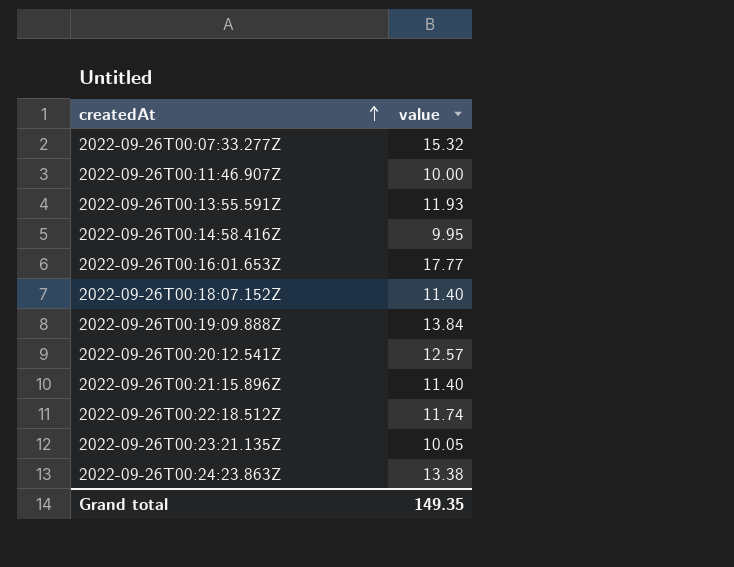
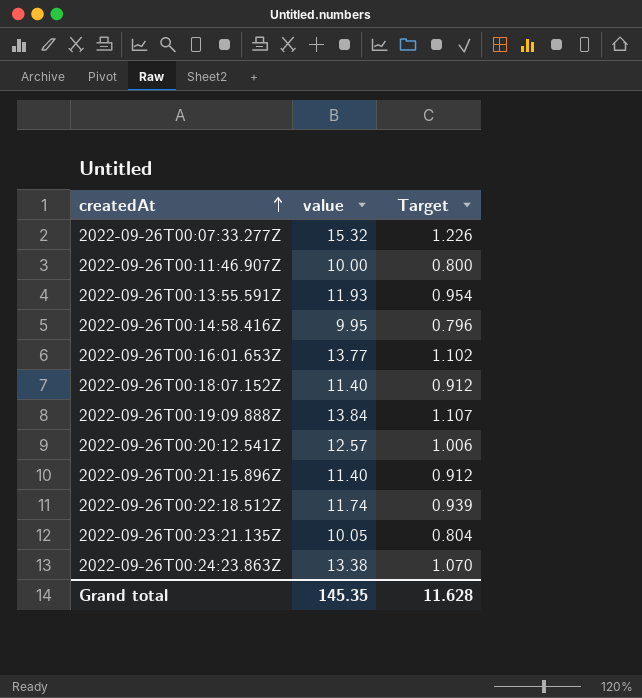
column Target | formula: none -> [value] * 0.08
2022-09-26T00:16:01.653Z | value: 17.77 -> 13.77
Grand total | value: 149.35 -> 145.35

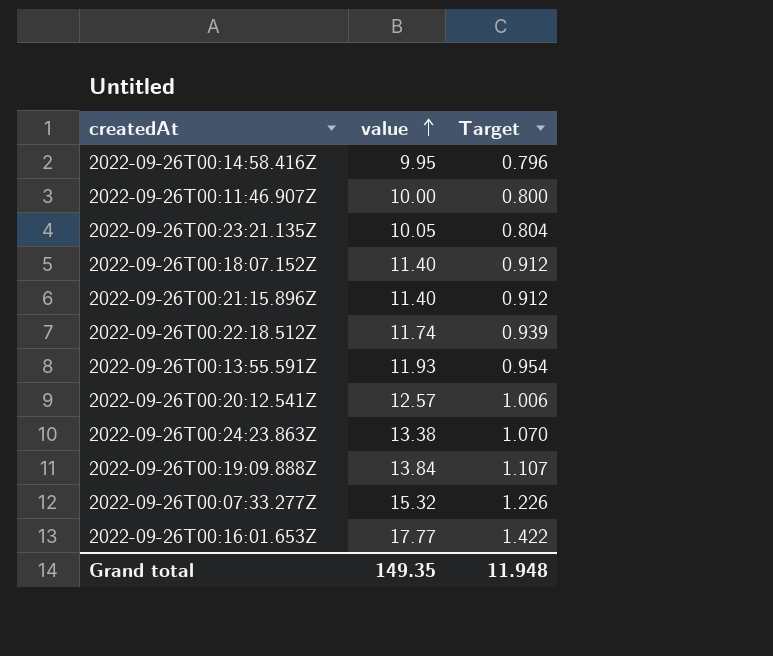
row order: createdAt ascending -> value ascending
2022-09-26T00:16:01.653Z | value: 13.77 -> 17.77
2022-09-26T00:16:01.653Z | Target: 1.102 -> 1.422
Grand total | value: 145.35 -> 149.35
Grand total | Target: 11.628 -> 11.948

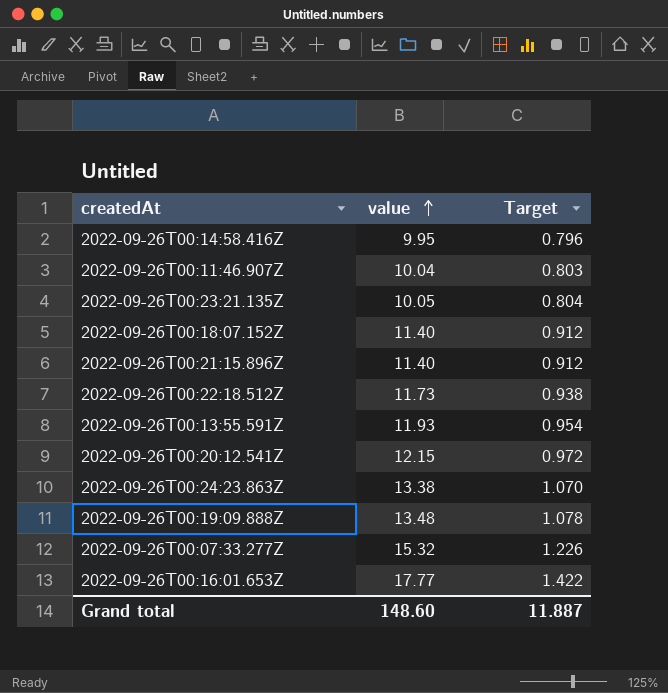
2022-09-26T00:11:46.907Z | value: 10.00 -> 10.04
2022-09-26T00:11:46.907Z | Target: 0.800 -> 0.803
2022-09-26T00:22:18.512Z | value: 11.74 -> 11.73
2022-09-26T00:22:18.512Z | Target: 0.939 -> 0.938
2022-09-26T00:20:12.541Z | value: 12.57 -> 12.15
2022-09-26T00:20:12.541Z | Target: 1.006 -> 0.972
2022-09-26T00:19:09.888Z | value: 13.84 -> 13.48
2022-09-26T00:19:09.888Z | Target: 1.107 -> 1.078
Grand total | value: 149.35 -> 148.60
Grand total | Target: 11.948 -> 11.887

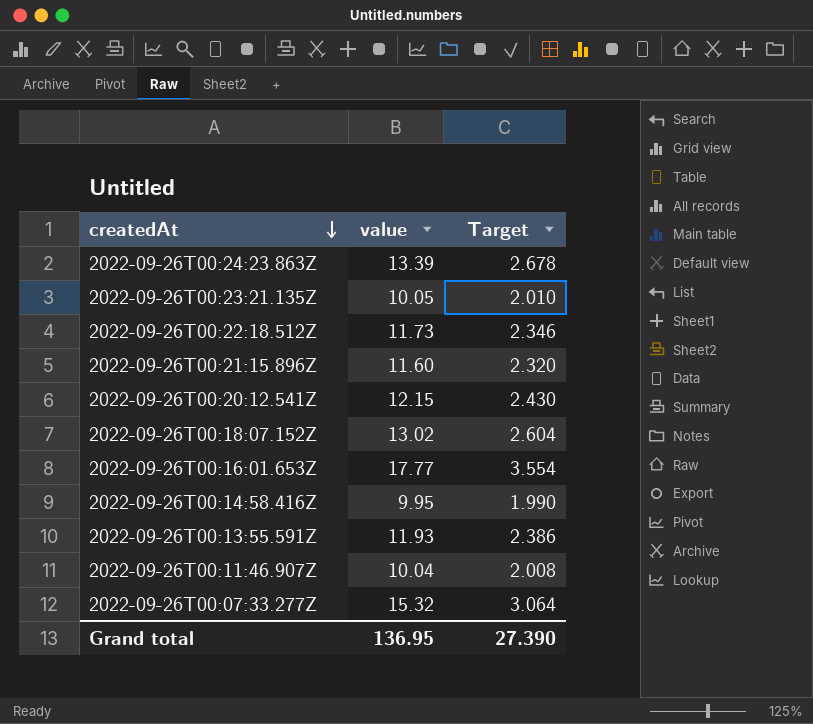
row order: value ascending -> createdAt descending
column Target | formula: [value] * 0.08 -> [value] * 0.2
row 2022-09-26T00:19:09.888Z: 13.48 | 1.078 -> none
2022-09-26T00:24:23.863Z | value: 13.38 -> 13.39
2022-09-26T00:21:15.896Z | value: 11.40 -> 11.60
2022-09-26T00:18:07.152Z | value: 11.40 -> 13.02
Grand total | value: 148.60 -> 136.95
Grand total | Target: 11.887 -> 27.390

